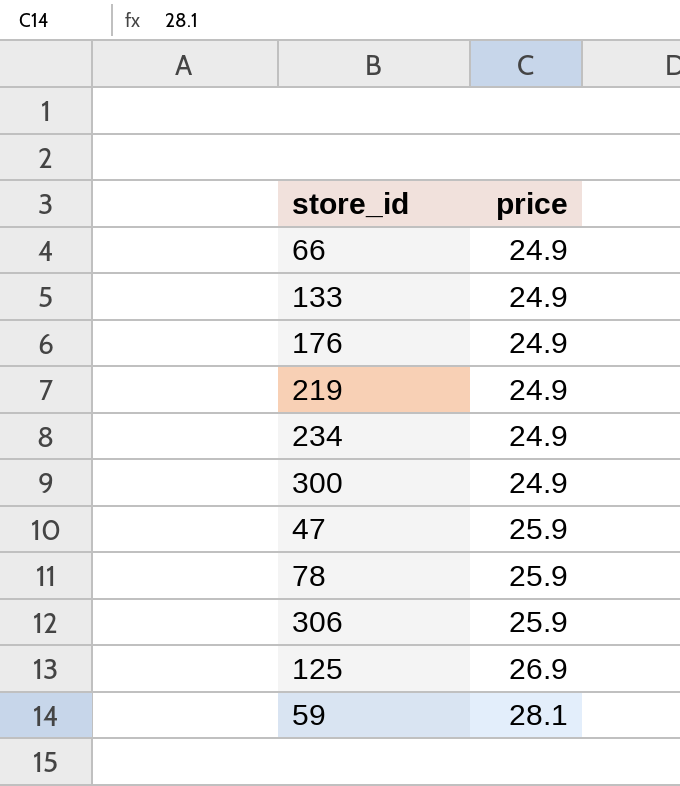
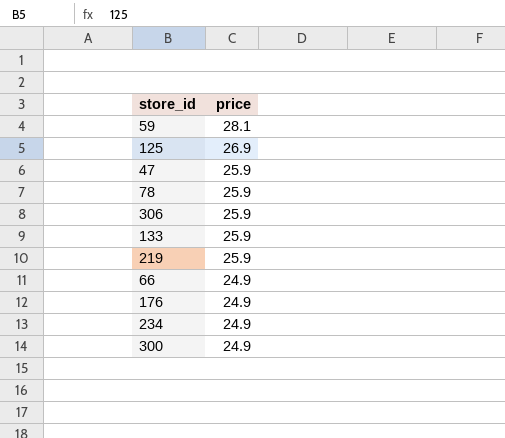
row order: price ascending -> price descending
133 | price: 24.9 -> 25.9
219 | price: 24.9 -> 25.9

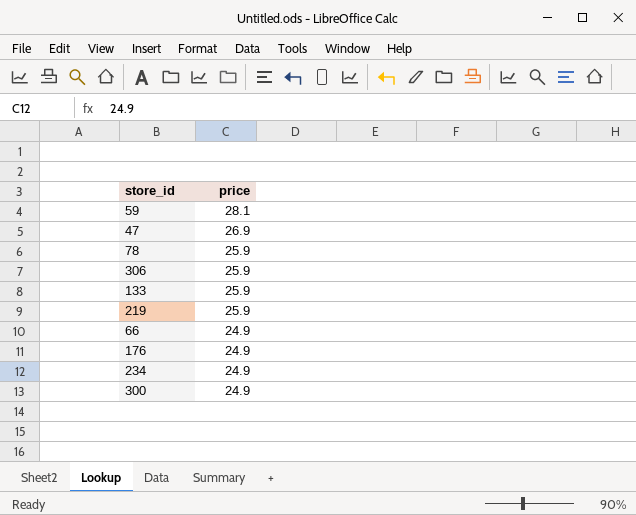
row 125: 26.9 -> none
47 | price: 25.9 -> 26.9

